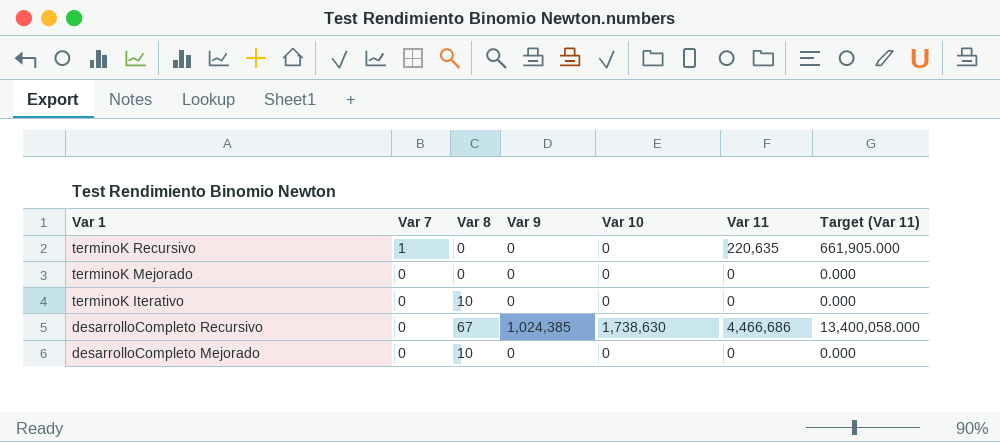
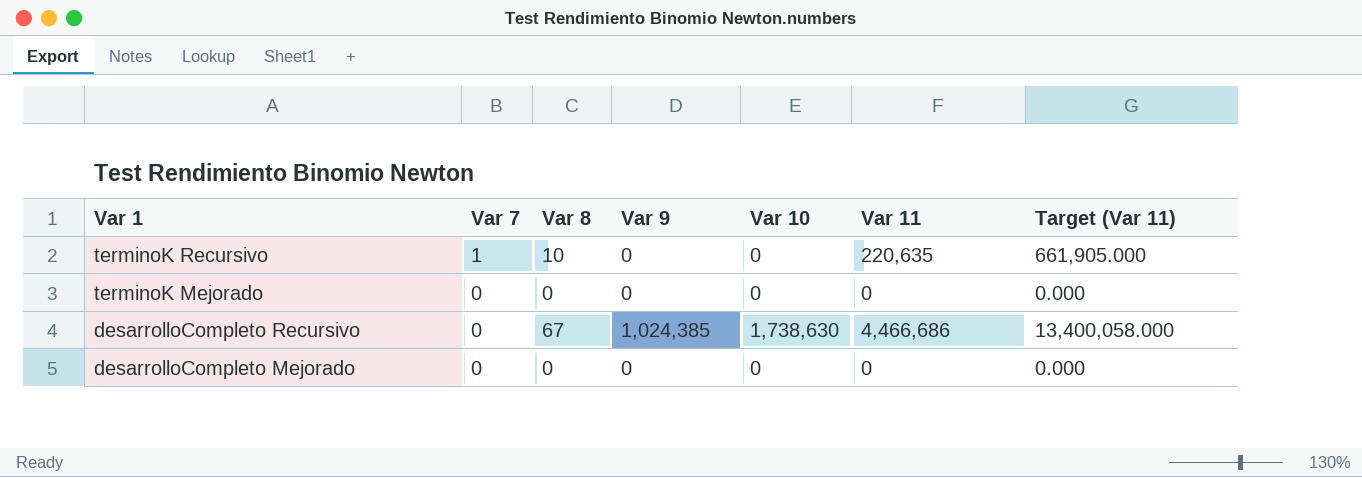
row terminoK Iterativo: 0 | 10 | 0 | 0 | 0 | 0.000 -> none
terminoK Recursivo | Var 8: 0 -> 10
desarrolloCompleto Mejorado | Var 8: 10 -> 0

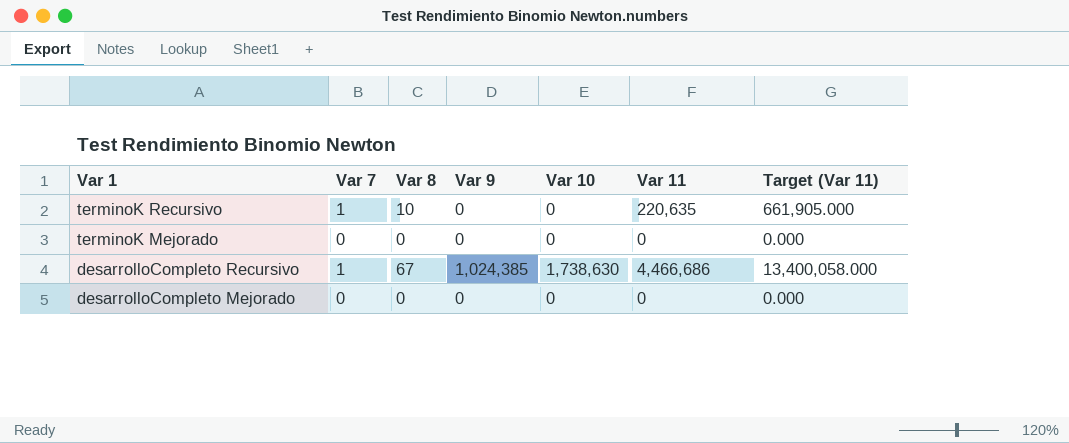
desarrolloCompleto Recursivo | Var 7: 0 -> 1

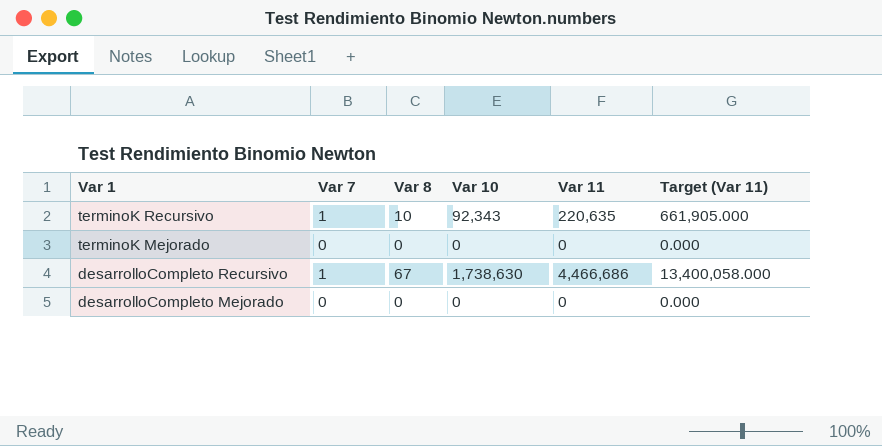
column Var 9 | position: 4 -> none
terminoK Recursivo | Var 10: 0 -> 92,343

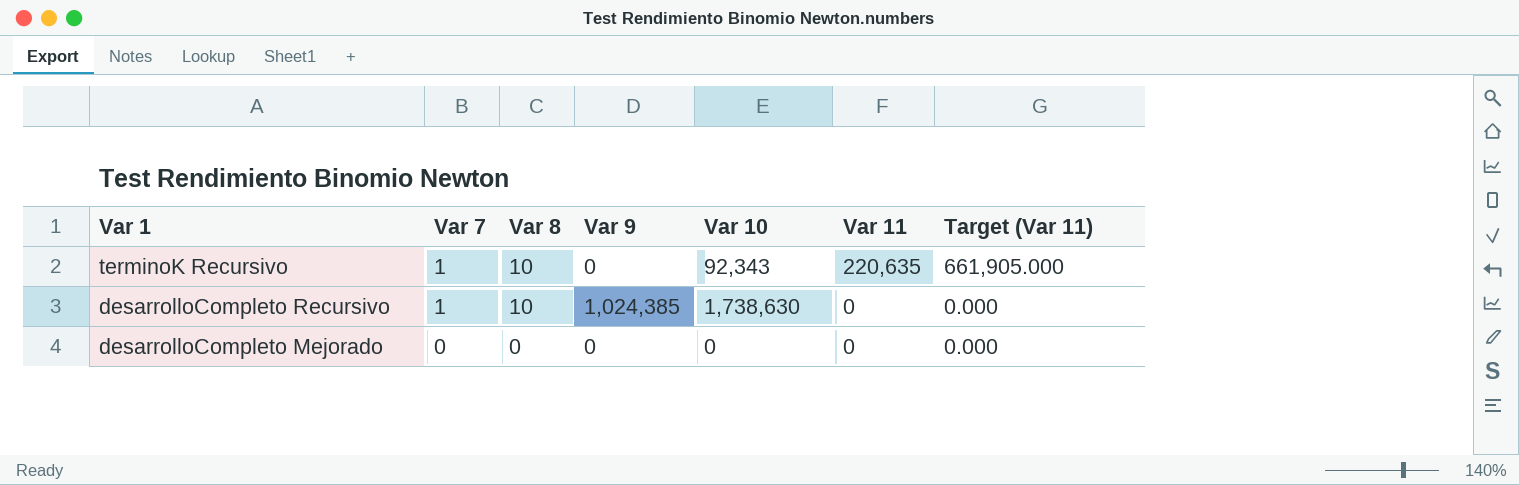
column Var 9 | position: none -> 4
row terminoK Mejorado: 0 | 0 | 0 | 0 | 0.000 -> none
desarrolloCompleto Recursivo | Var 8: 67 -> 10
desarrolloCompleto Recursivo | Var 11: 4,466,686 -> 0
desarrolloCompleto Recursivo | Target (Var 11): 13,400,058.000 -> 0.000

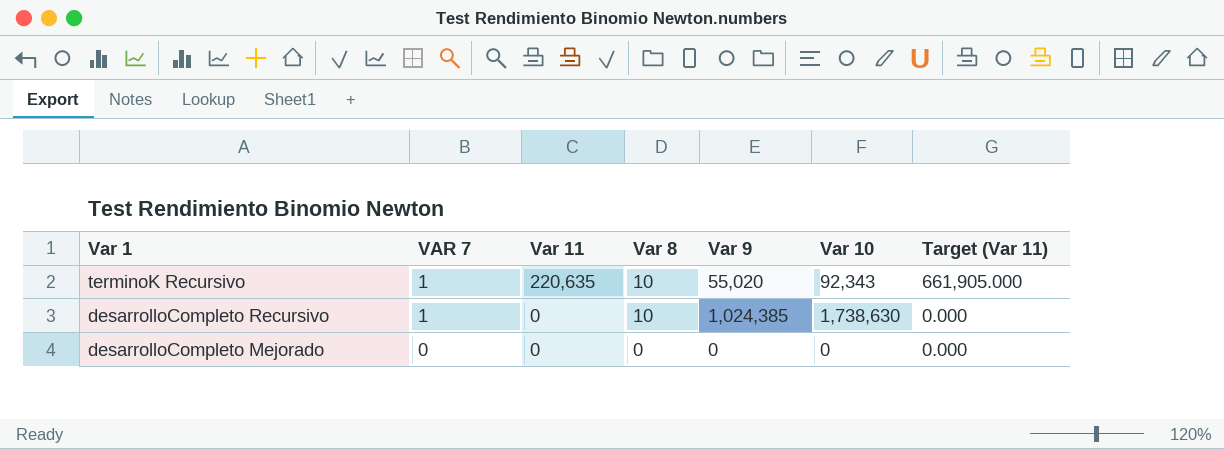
column name: Var 7 -> VAR 7
column Var 11 | position: 6 -> 3
terminoK Recursivo | Var 9: 0 -> 55,020

